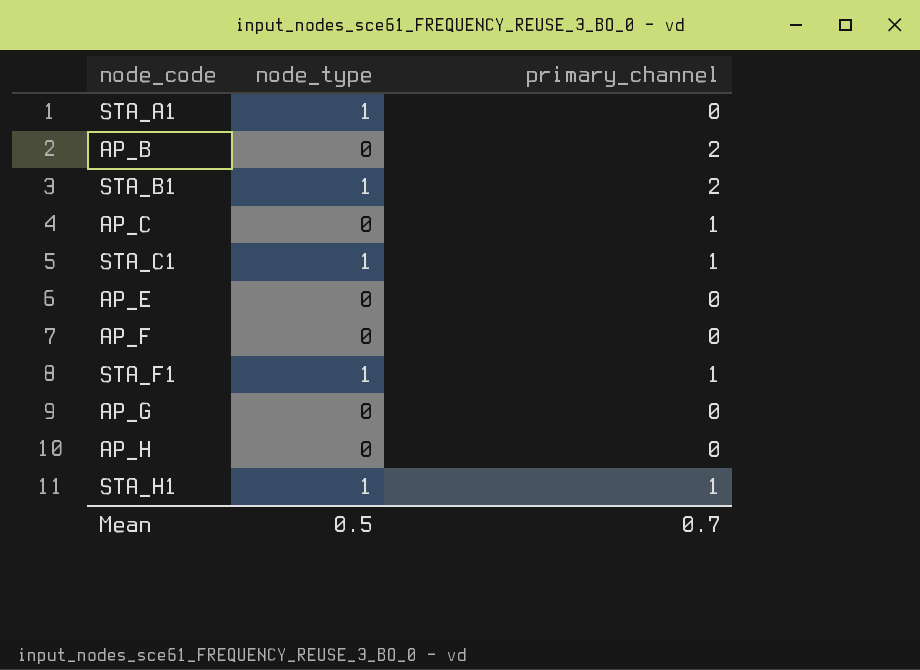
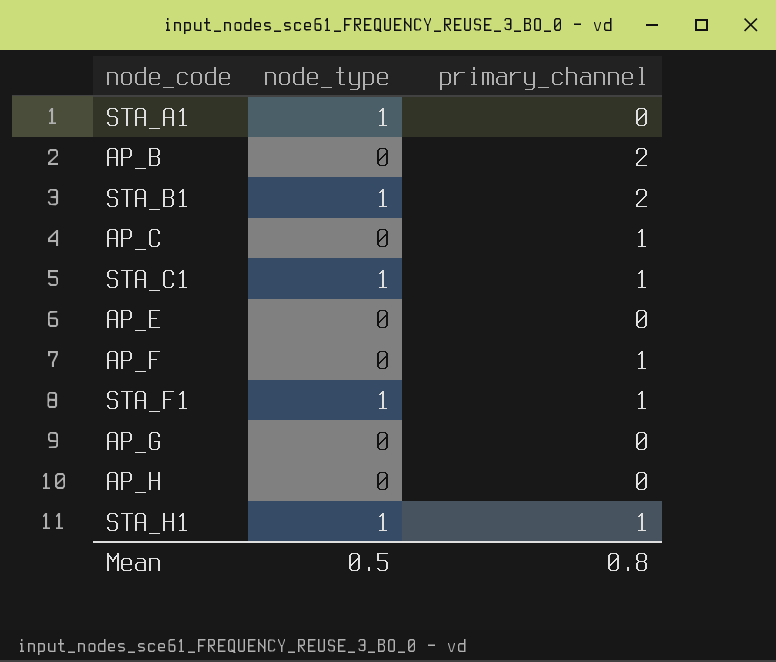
AP_F | primary_channel: 0 -> 1
Mean | primary_channel: 0.7 -> 0.8

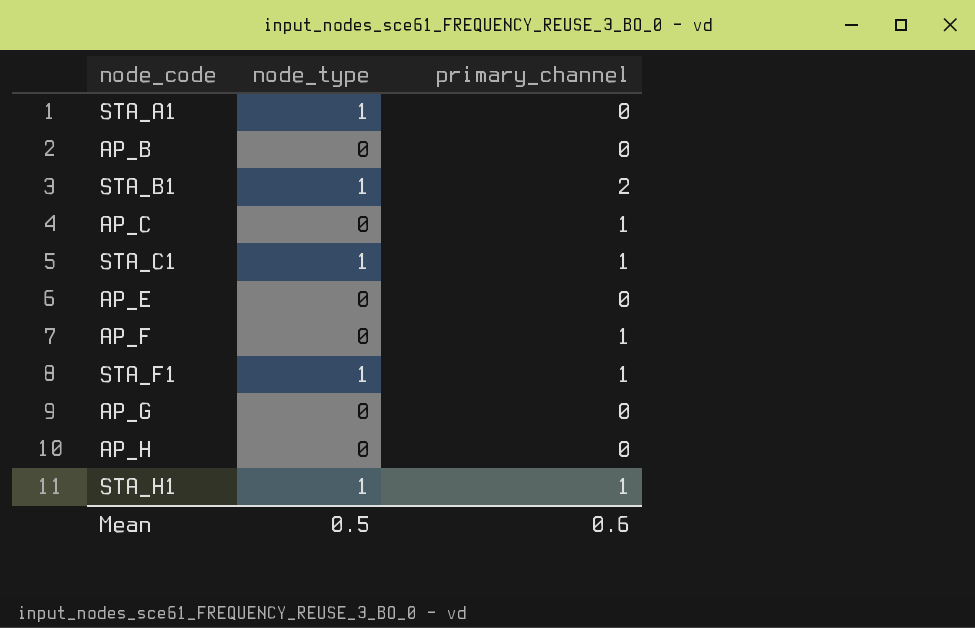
AP_B | primary_channel: 2 -> 0
Mean | primary_channel: 0.8 -> 0.6

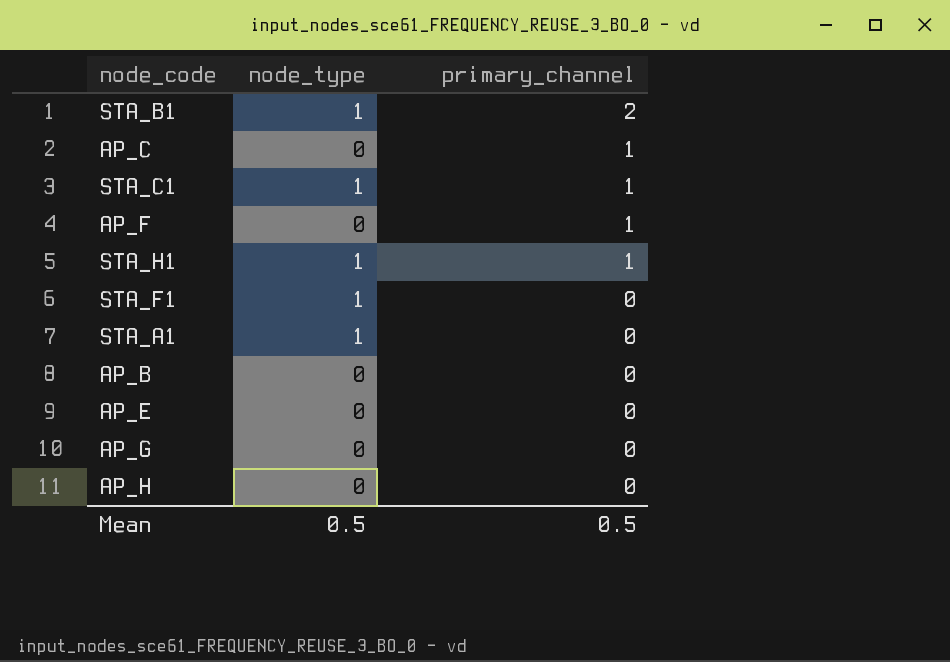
row order: none -> primary_channel descending
STA_F1 | primary_channel: 1 -> 0
Mean | primary_channel: 0.6 -> 0.5

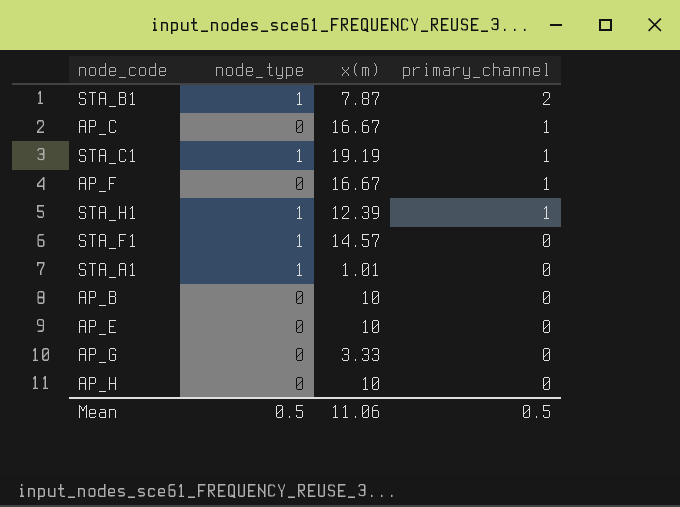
column x(m) | position: none -> 3

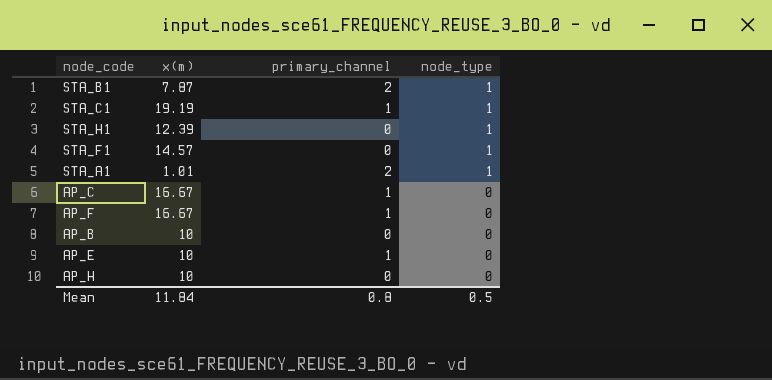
row order: primary_channel descending -> node_type descending
column node_type | position: 2 -> 4
row AP_G: 0 | 3.33 | 0 -> none
STA_H1 | primary_channel: 1 -> 0
STA_A1 | primary_channel: 0 -> 2
AP_E | primary_channel: 0 -> 1
Mean | x(m): 11.06 -> 11.84
Mean | primary_channel: 0.5 -> 0.8

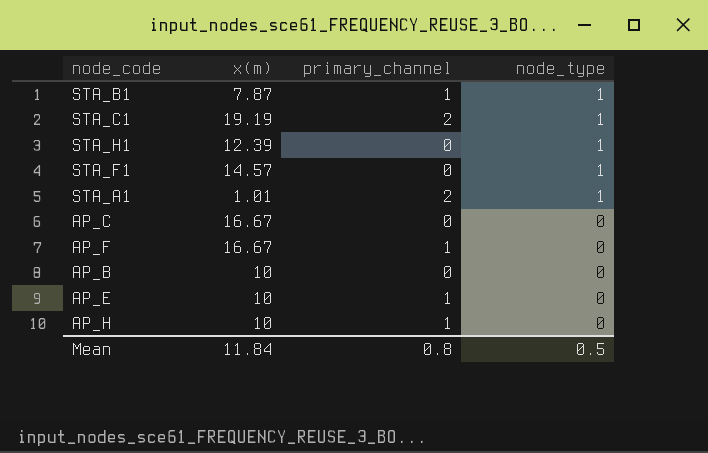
STA_B1 | primary_channel: 2 -> 1
STA_C1 | primary_channel: 1 -> 2
AP_C | primary_channel: 1 -> 0
AP_H | primary_channel: 0 -> 1

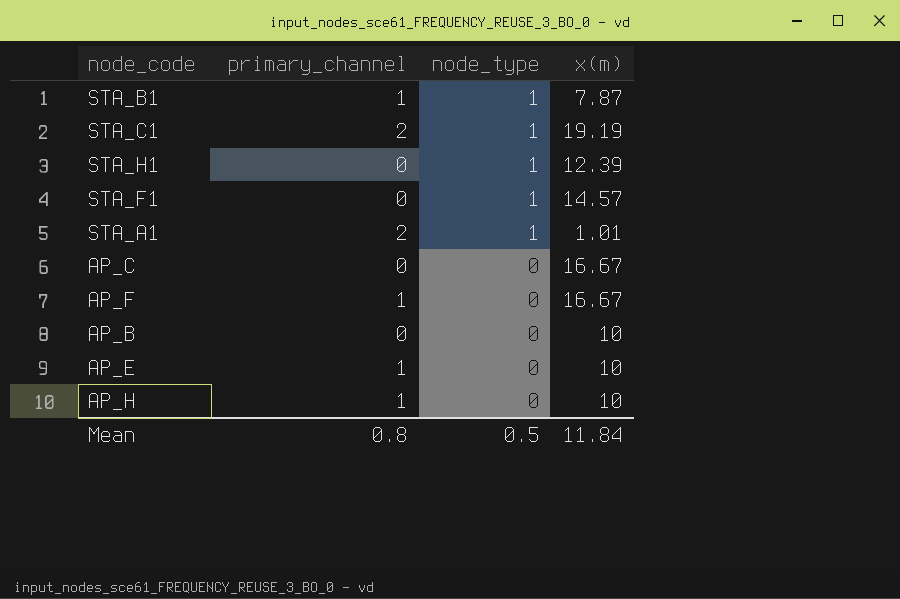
column x(m) | position: 2 -> 4

